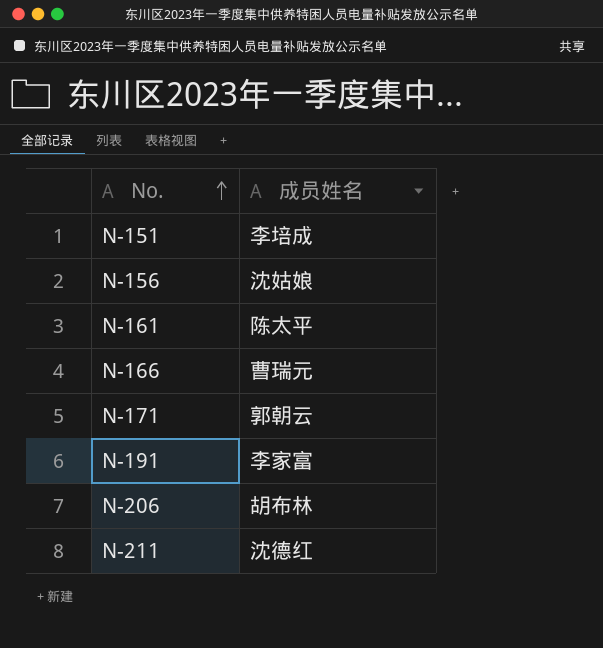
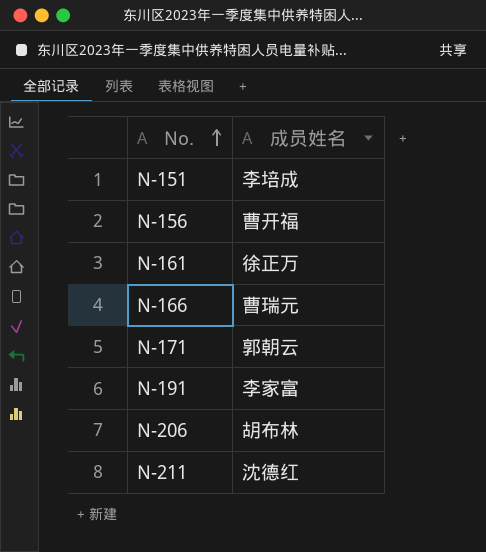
N-156 | 成员姓名: 沈姑娘 -> 曹开福
N-161 | 成员姓名: 陈太平 -> 徐正万

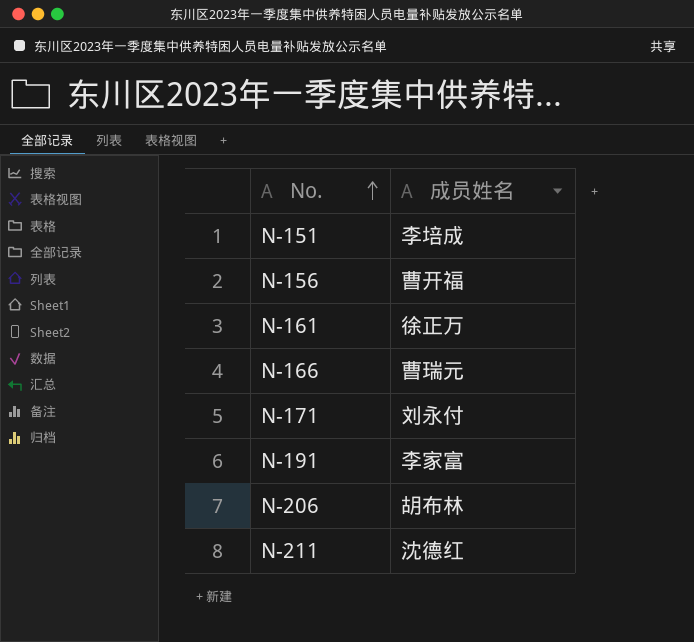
N-171 | 成员姓名: 郭朝云 -> 刘永付

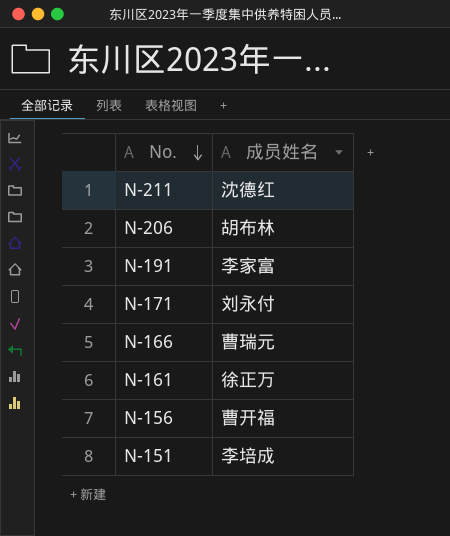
row order: No. ascending -> No. descending

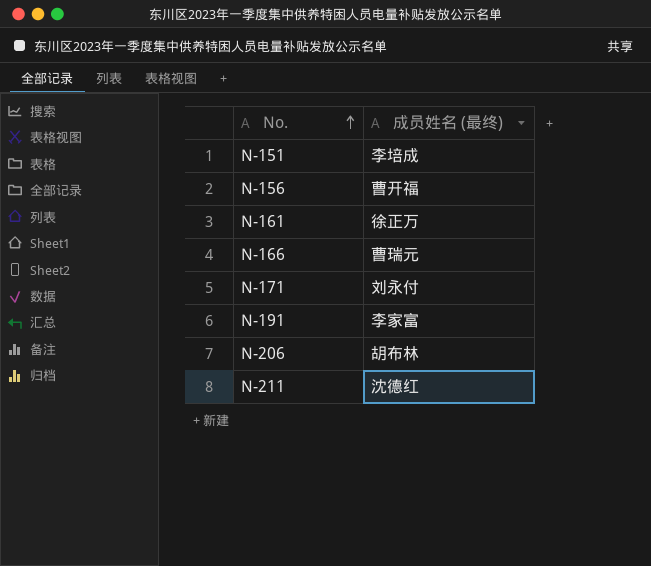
row order: No. descending -> No. ascending
column name: 成员姓名 -> 成员姓名 (最终)

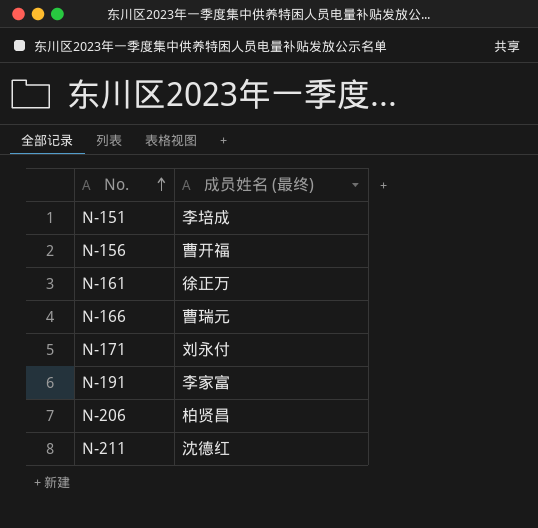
N-206 | 成员姓名 (最终): 胡布林 -> 柏贤昌

